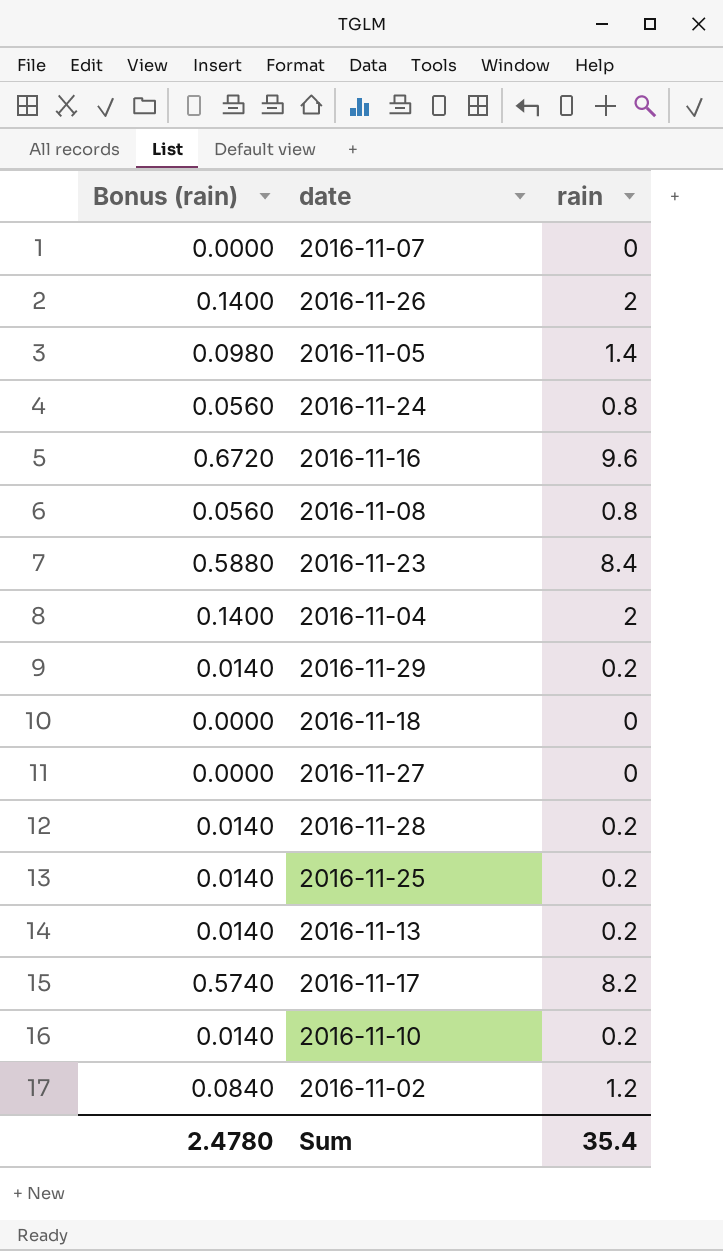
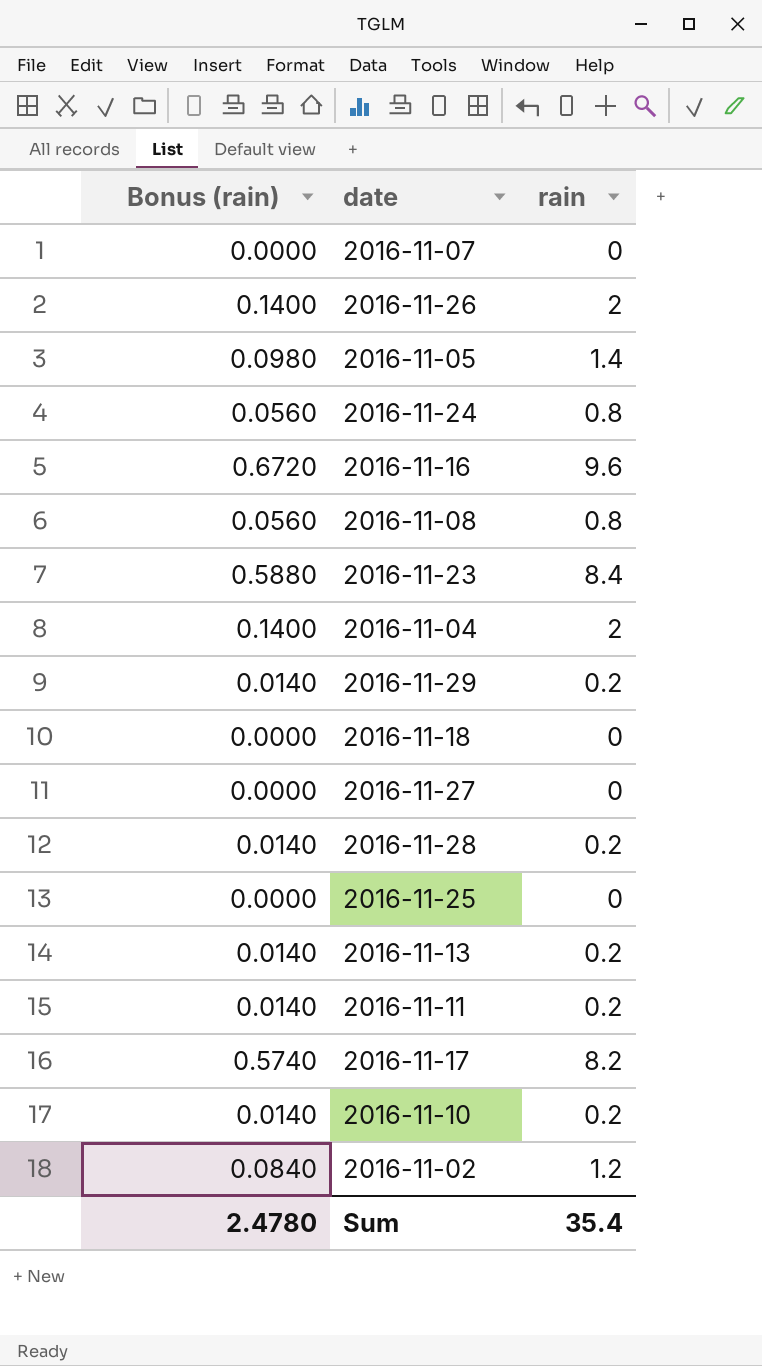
2016-11-25 | Bonus (rain): 0.0140 -> 0.0000
2016-11-25 | rain: 0.2 -> 0
row 2016-11-11: none -> 0.0140 | 0.2

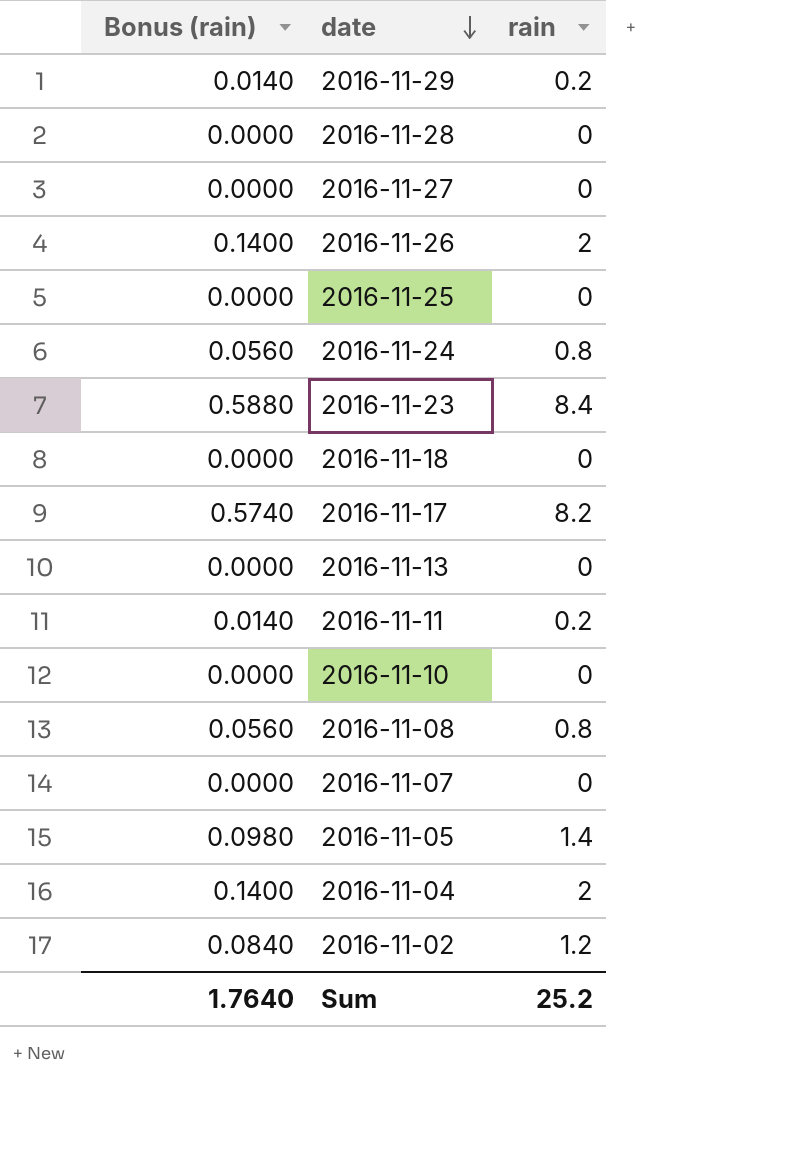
row order: none -> date descending
row 2016-11-16: 0.6720 | 9.6 -> none
2016-11-28 | Bonus (rain): 0.0140 -> 0.0000
2016-11-28 | rain: 0.2 -> 0
2016-11-13 | Bonus (rain): 0.0140 -> 0.0000
2016-11-13 | rain: 0.2 -> 0
2016-11-10 | Bonus (rain): 0.0140 -> 0.0000
2016-11-10 | rain: 0.2 -> 0
Sum | Bonus (rain): 2.4780 -> 1.7640
Sum | rain: 35.4 -> 25.2

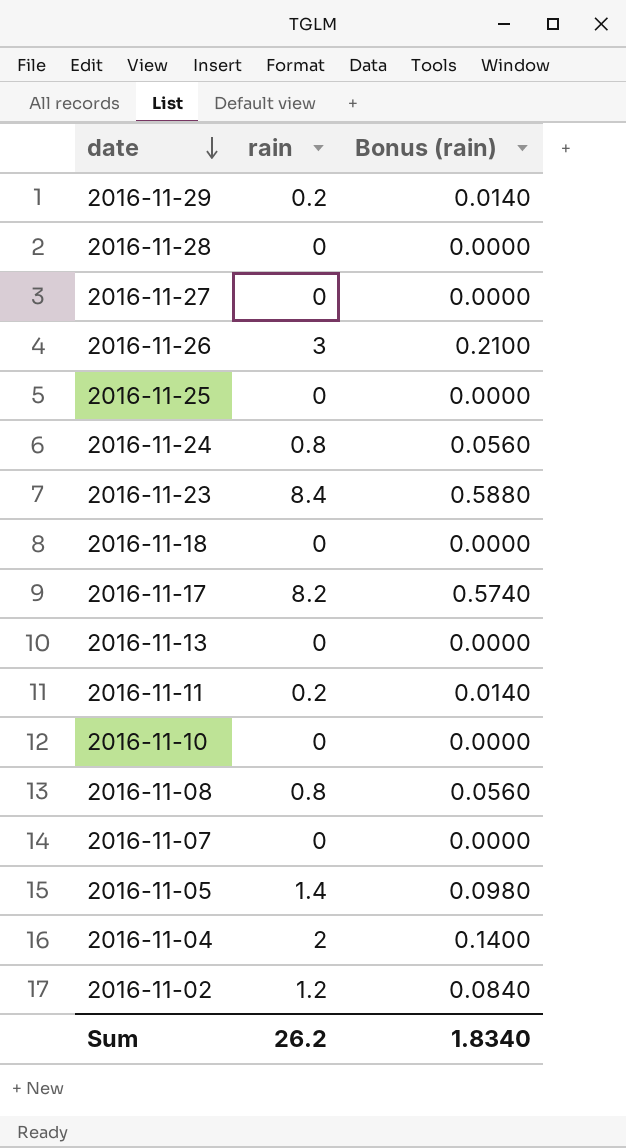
column Bonus (rain) | position: 1 -> 3
2016-11-26 | rain: 2 -> 3
2016-11-26 | Bonus (rain): 0.1400 -> 0.2100
Sum | rain: 25.2 -> 26.2
Sum | Bonus (rain): 1.7640 -> 1.8340

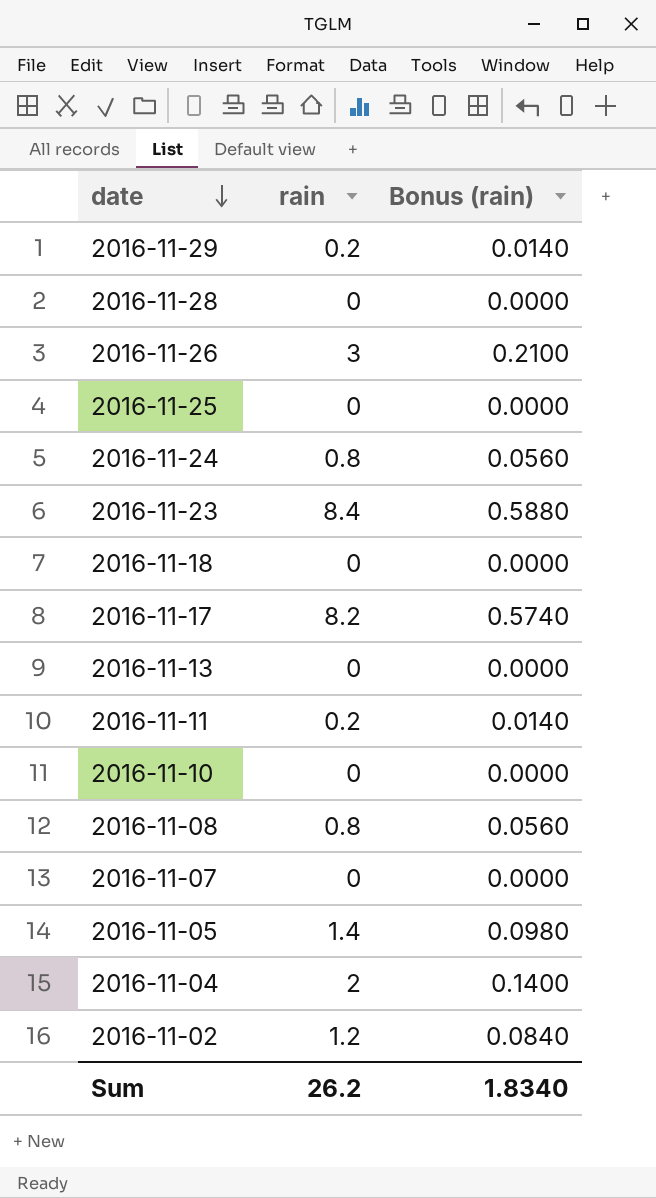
row 2016-11-27: 0 | 0.0000 -> none

